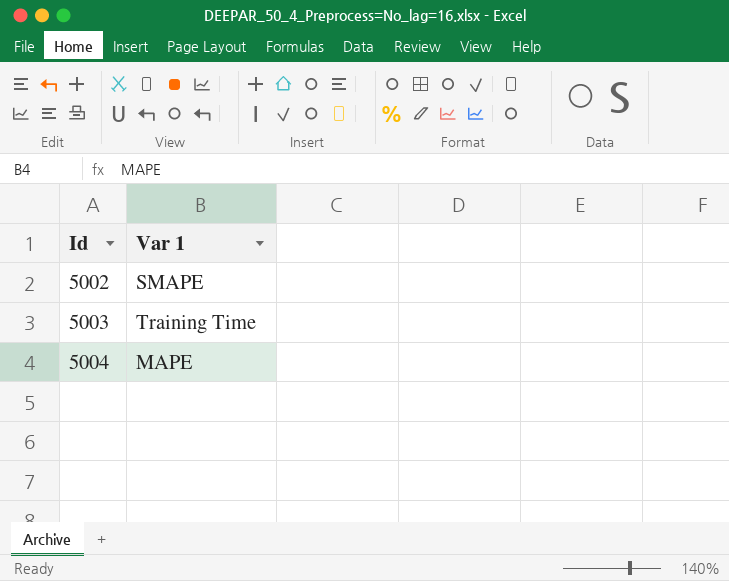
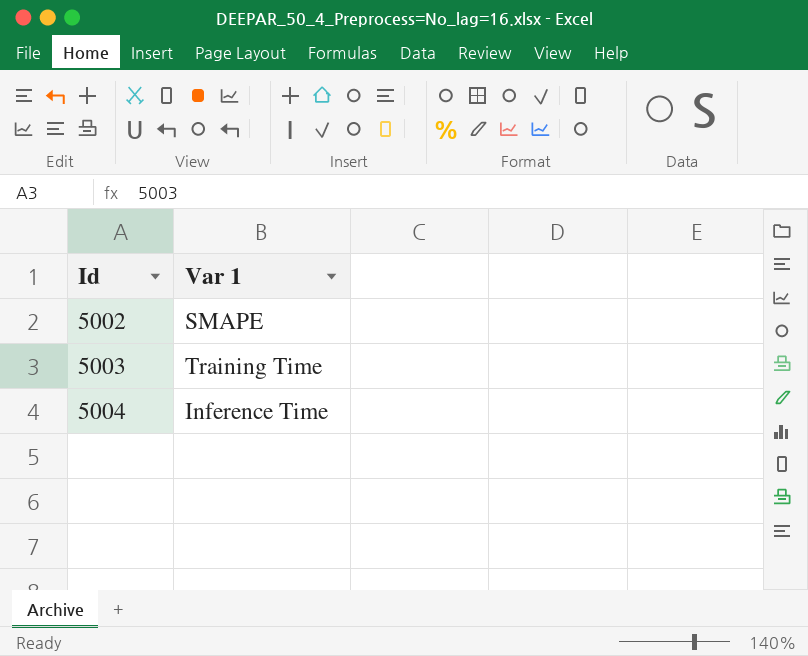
5004 | Var 1: MAPE -> Inference Time

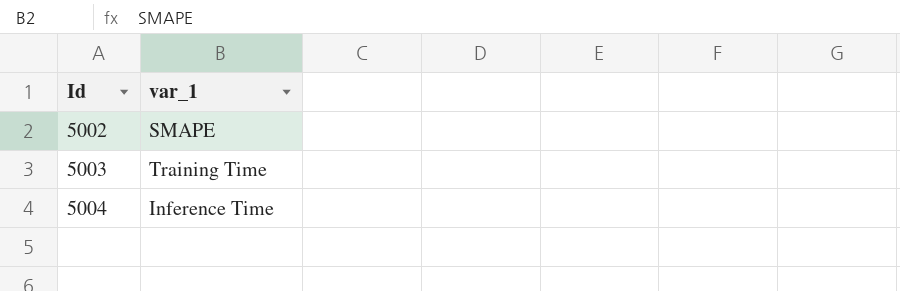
column name: Var 1 -> var_1

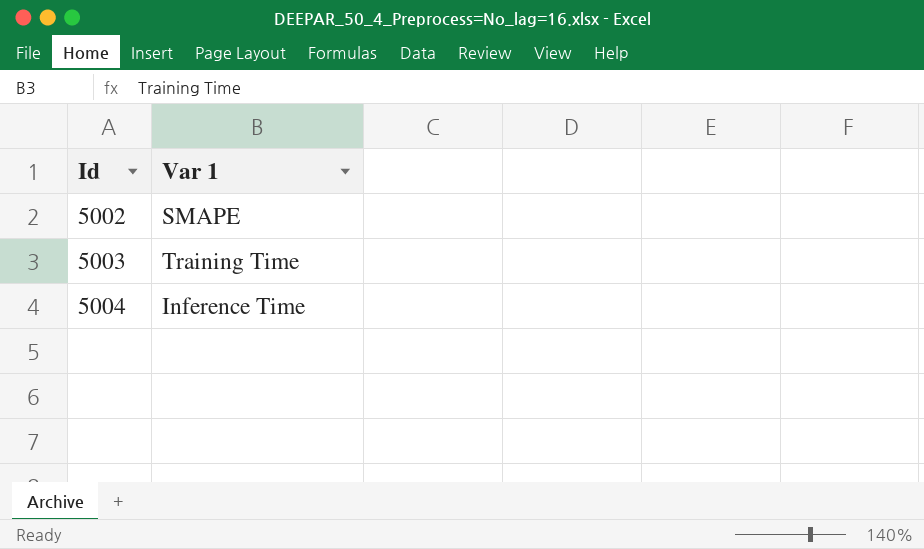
column name: var_1 -> Var 1

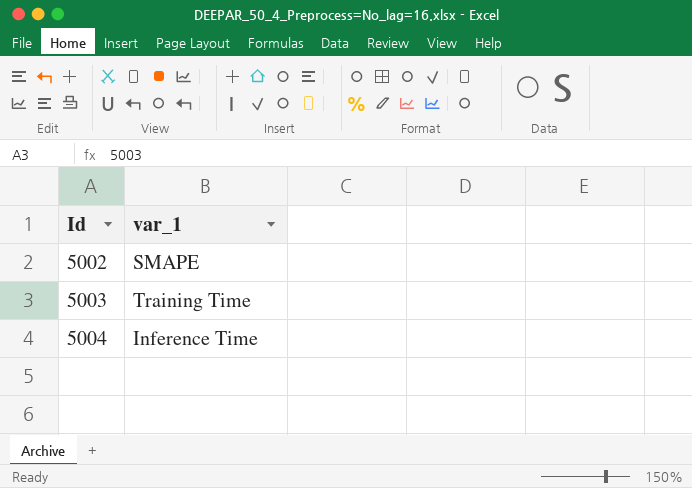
column name: Var 1 -> var_1

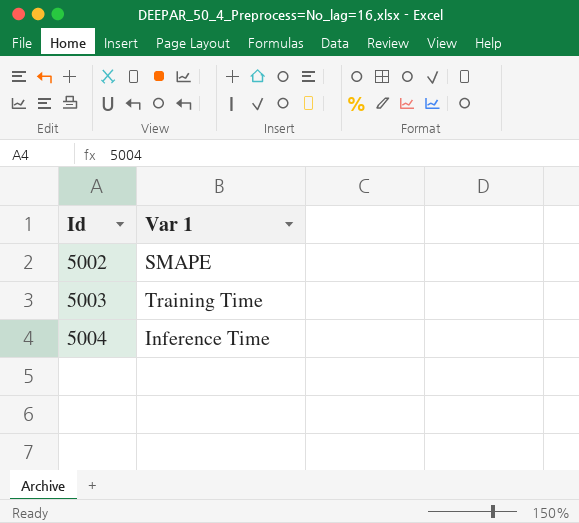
column name: var_1 -> Var 1

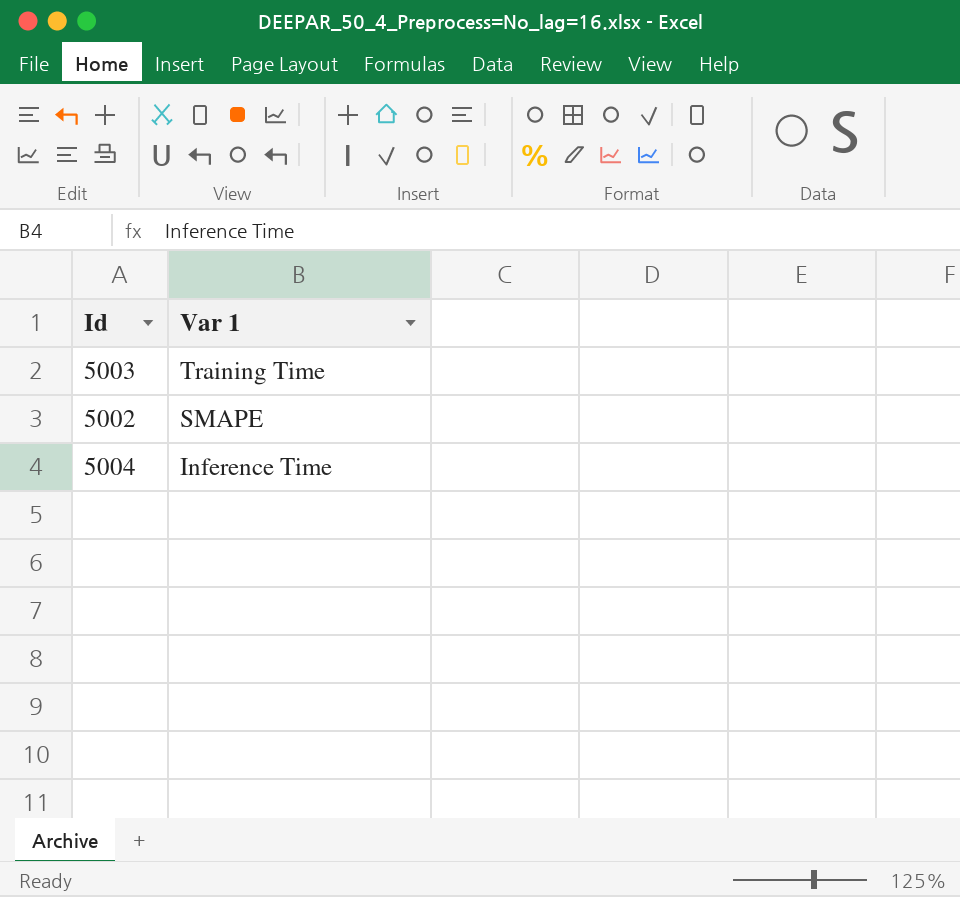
row order: Id ascending -> Var 1 descending

